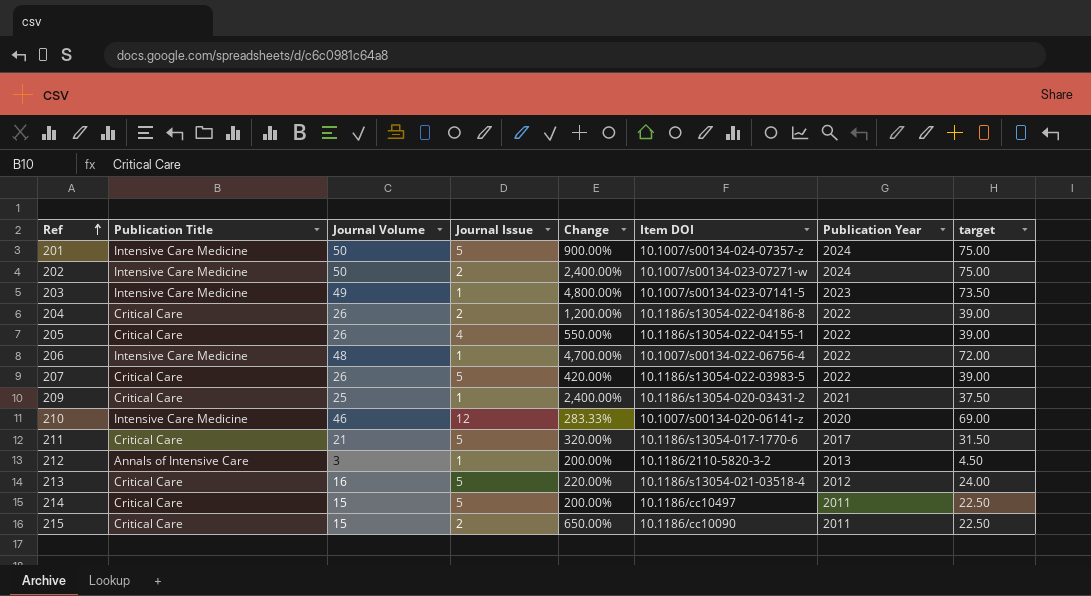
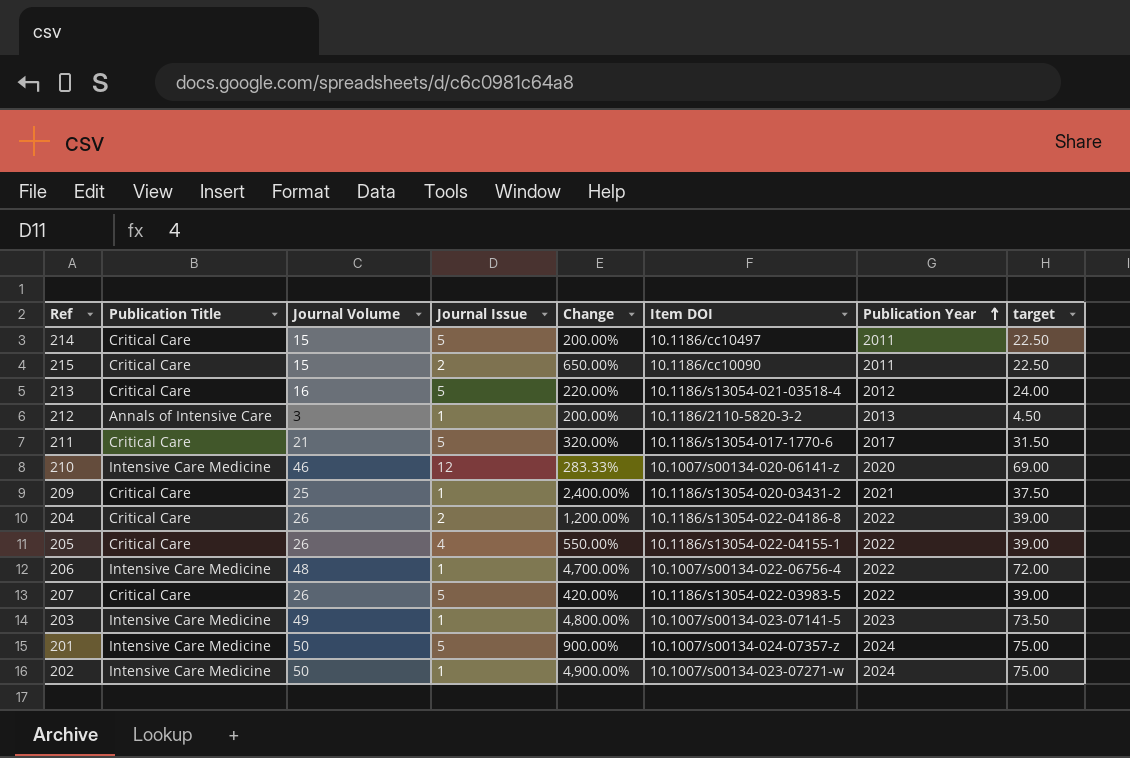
row order: Ref ascending -> Publication Year ascending
202 | Journal Issue: 2 -> 1
202 | Change: 2,400.00% -> 4,900.00%

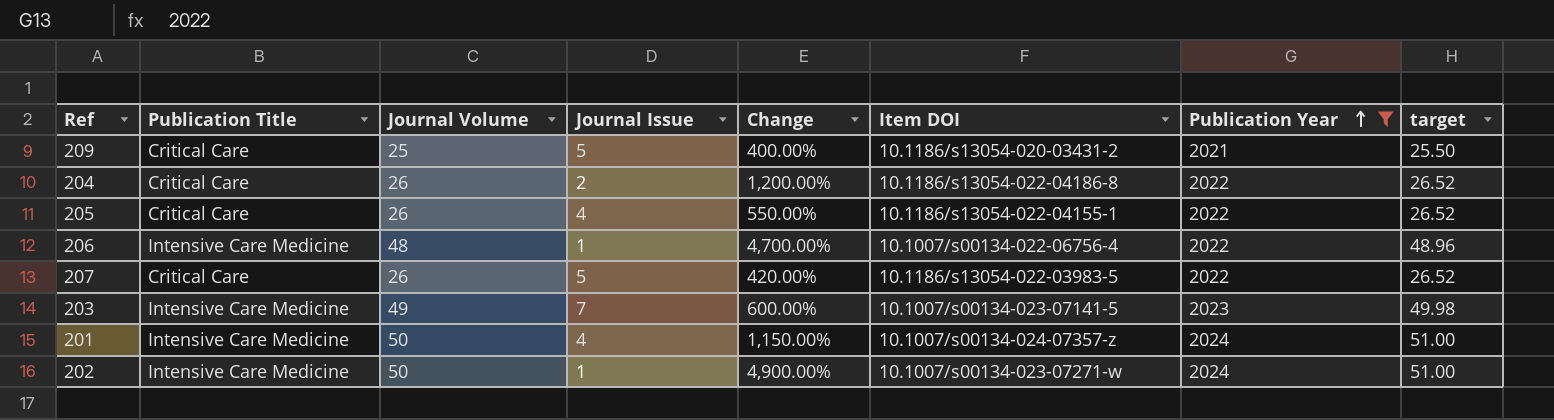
filter: none -> Publication Year >= 2021
column target | formula: [Journal Volume] * 1.5 -> [Journal Volume] * 1.02
209 | Journal Issue: 1 -> 5
209 | Change: 2,400.00% -> 400.00%
203 | Journal Issue: 1 -> 7
203 | Change: 4,800.00% -> 600.00%
201 | Journal Issue: 5 -> 4
201 | Change: 900.00% -> 1,150.00%

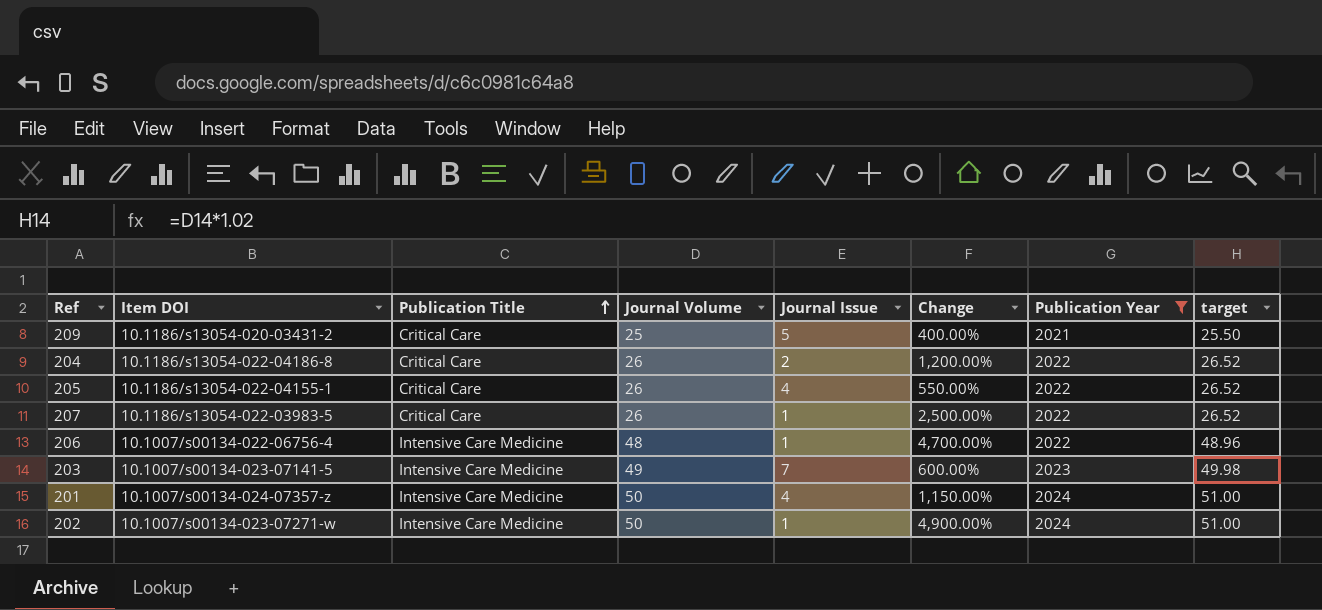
row order: Publication Year ascending -> Publication Title ascending
column Item DOI | position: 6 -> 2
207 | Journal Issue: 5 -> 1
207 | Change: 420.00% -> 2,500.00%

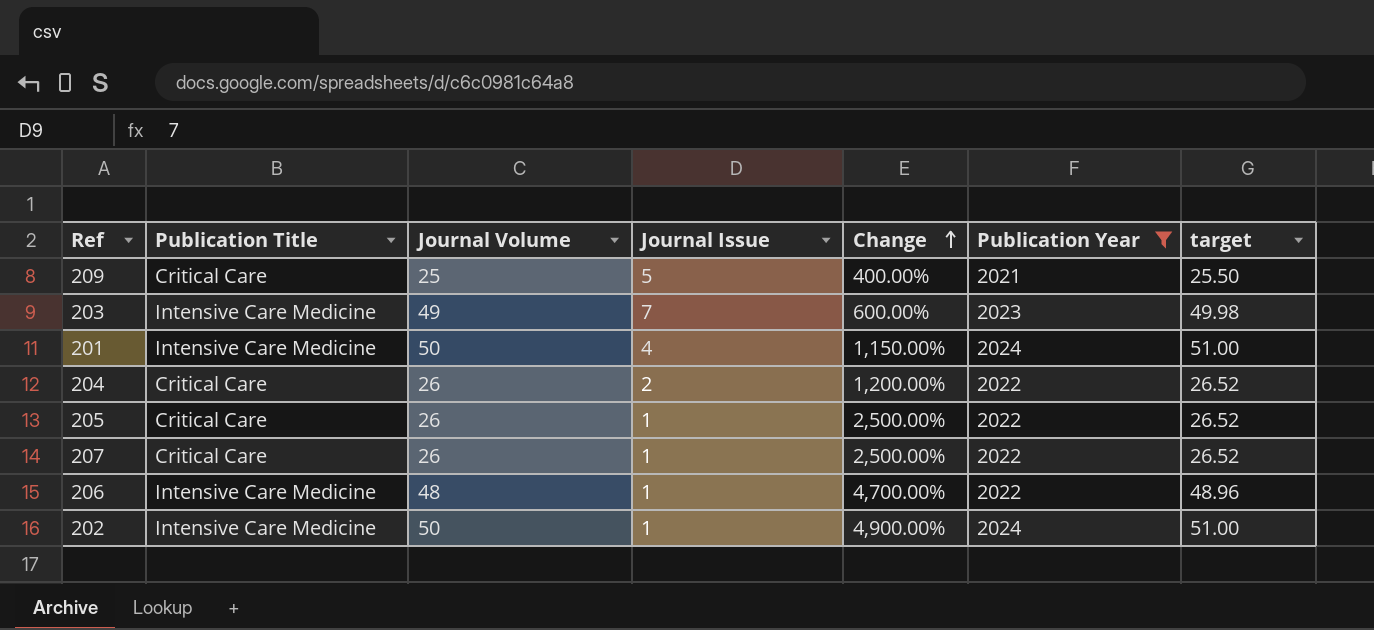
row order: Publication Title ascending -> Change ascending
column Item DOI | position: 2 -> none
205 | Journal Issue: 4 -> 1
205 | Change: 550.00% -> 2,500.00%

